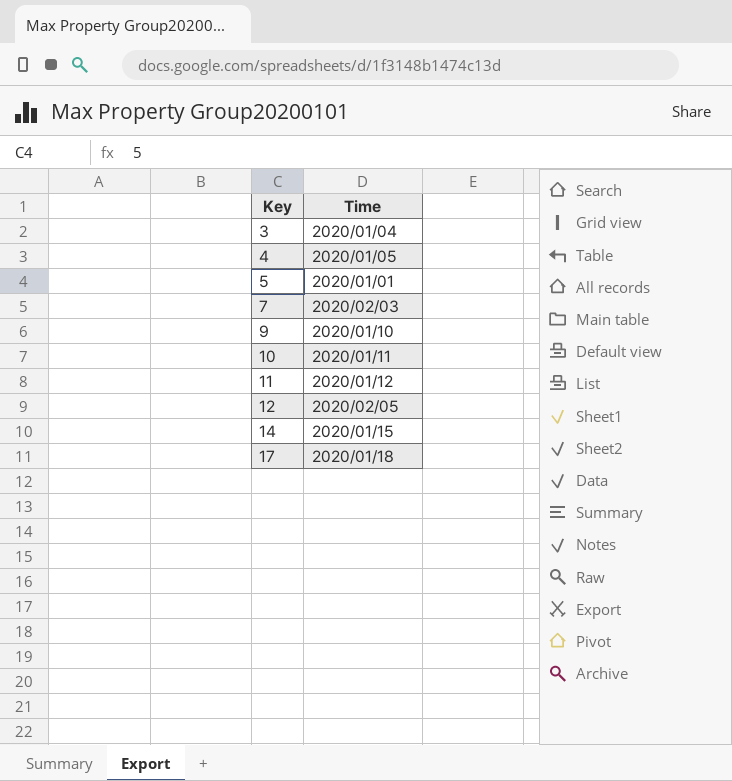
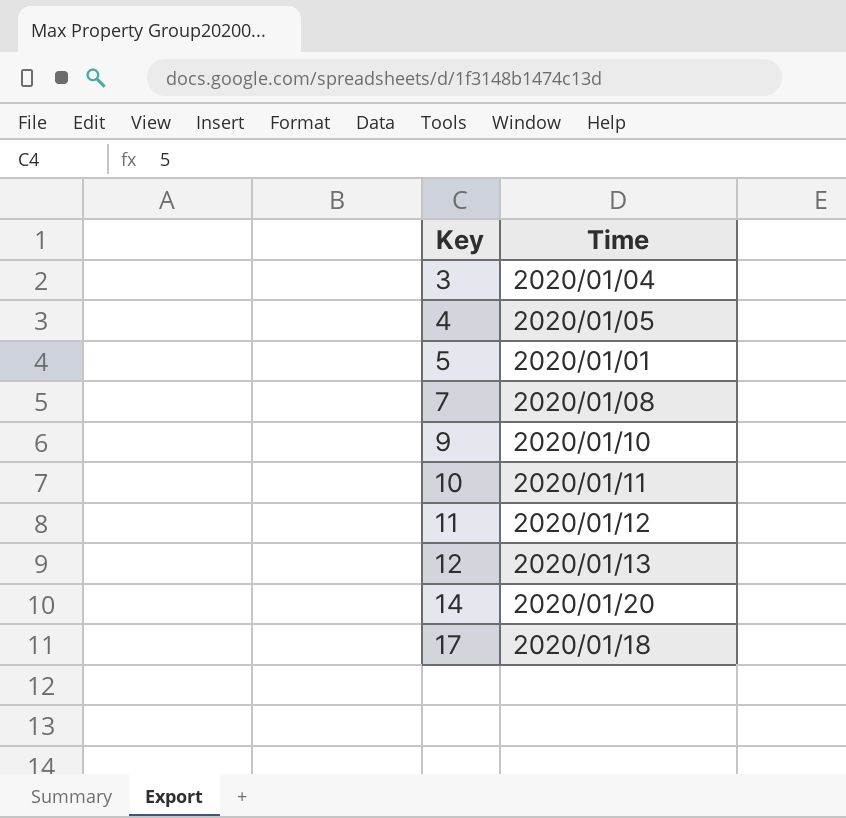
7 | Time: 2020/02/03 -> 2020/01/08
12 | Time: 2020/02/05 -> 2020/01/13
14 | Time: 2020/01/15 -> 2020/01/20

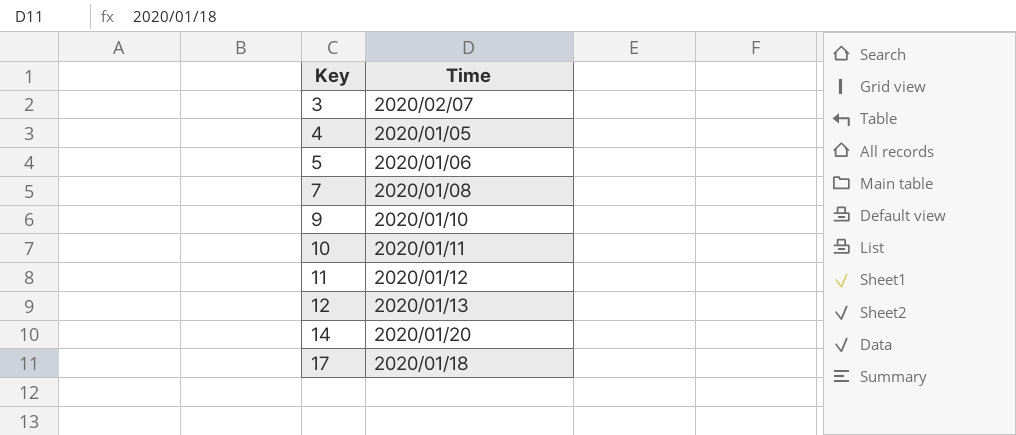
3 | Time: 2020/01/04 -> 2020/02/07
5 | Time: 2020/01/01 -> 2020/01/06

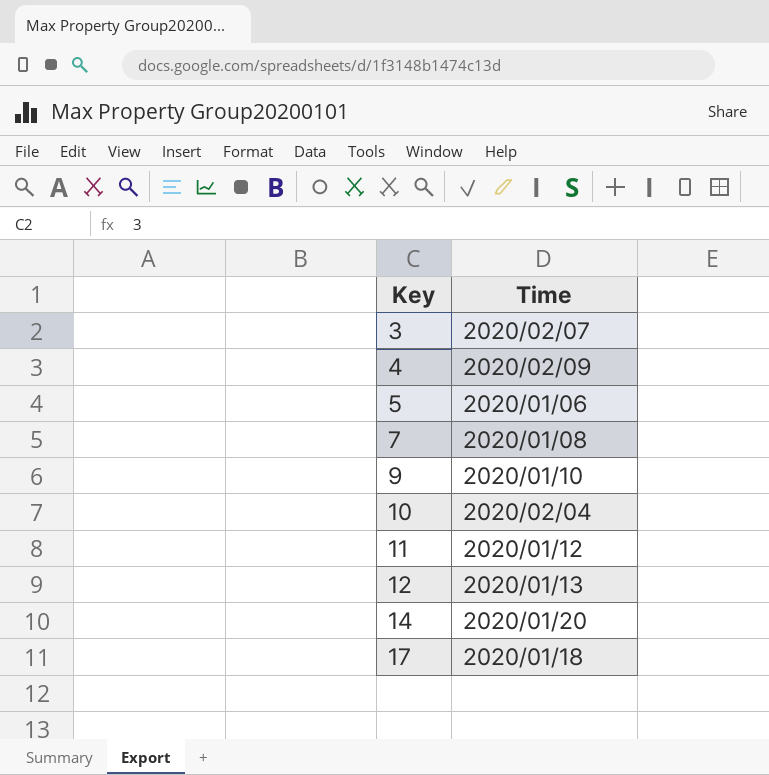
4 | Time: 2020/01/05 -> 2020/02/09
10 | Time: 2020/01/11 -> 2020/02/04

